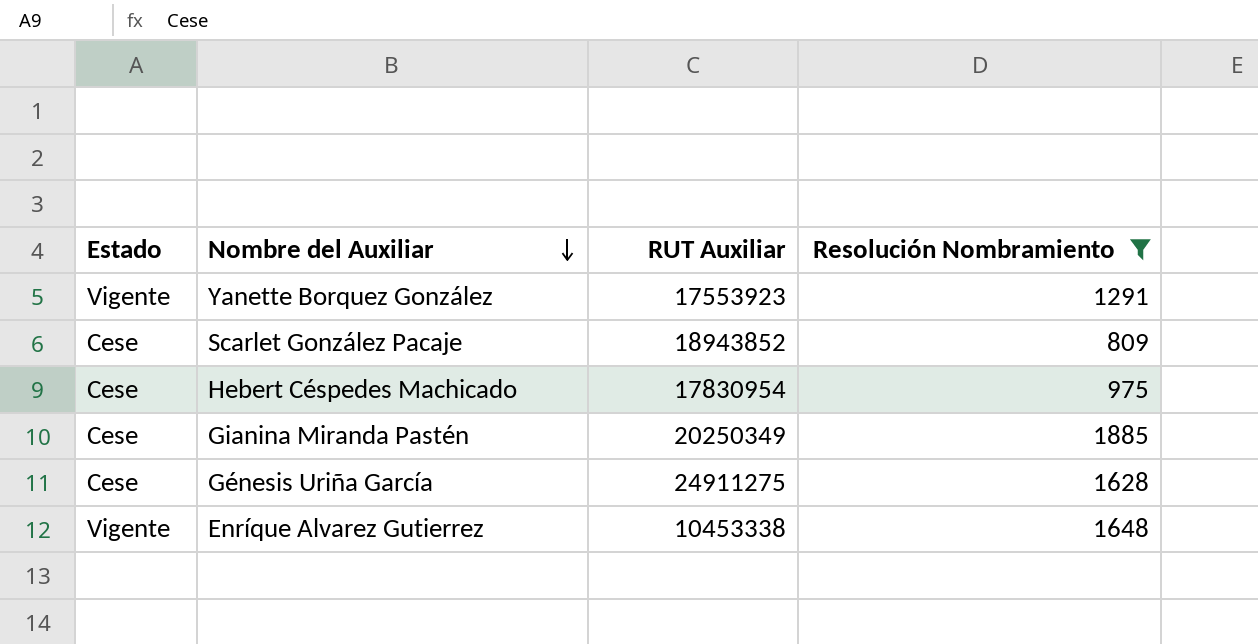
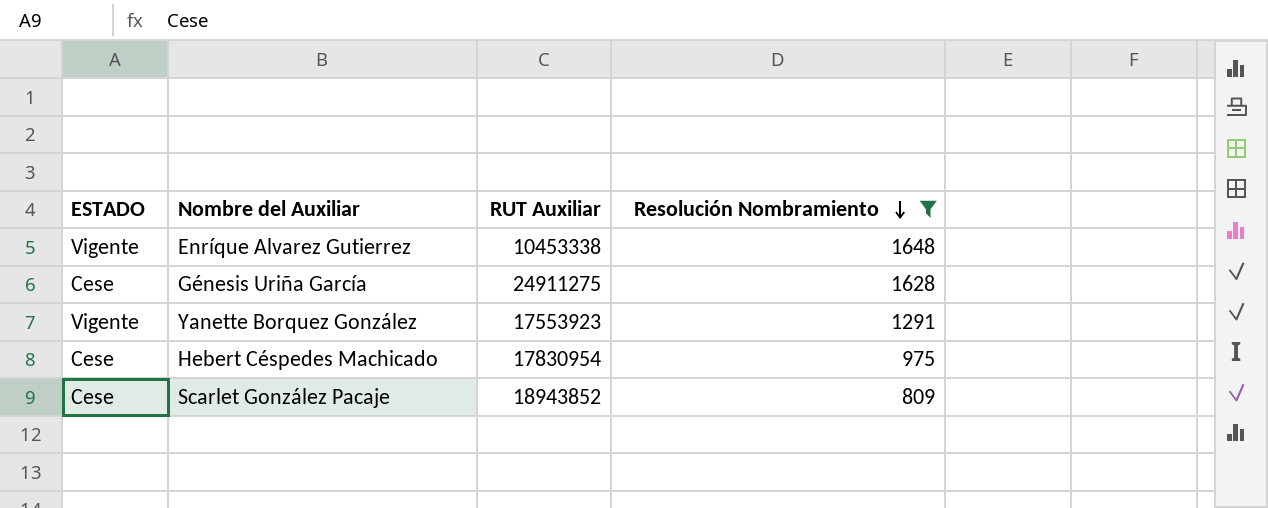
row order: Nombre del Auxiliar descending -> Resolución Nombramiento descending
column name: Estado -> ESTADO
row Gianina Miranda Pastén: Cese | 20250349 | 1885 -> none

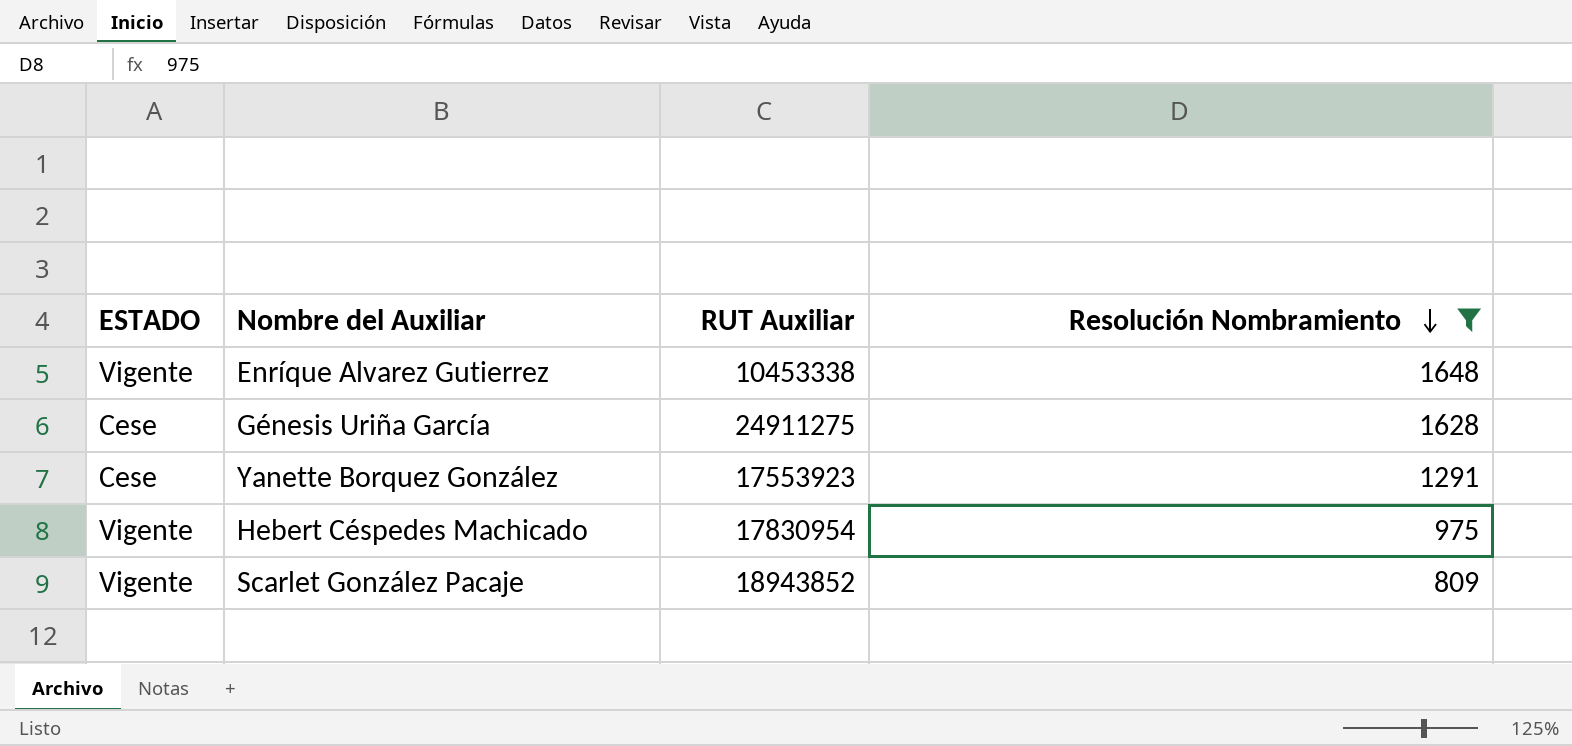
Yanette Borquez González | ESTADO: Vigente -> Cese
Hebert Céspedes Machicado | ESTADO: Cese -> Vigente
Scarlet González Pacaje | ESTADO: Cese -> Vigente

